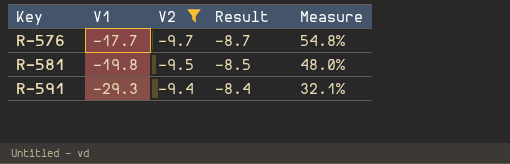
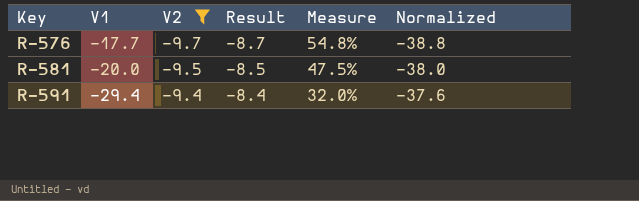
column Normalized | formula: none -> [V2] * 4
R-581 | V1: -19.8 -> -20.0
R-581 | Measure: 48.0% -> 47.5%
R-591 | V1: -29.3 -> -29.4
R-591 | Measure: 32.1% -> 32.0%

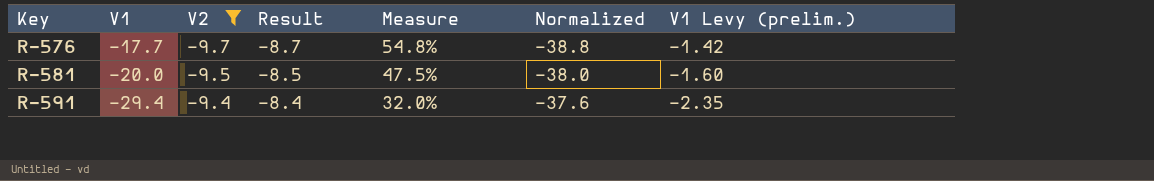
column V1 Levy (prelim.) | formula: none -> [V1] * 0.08

